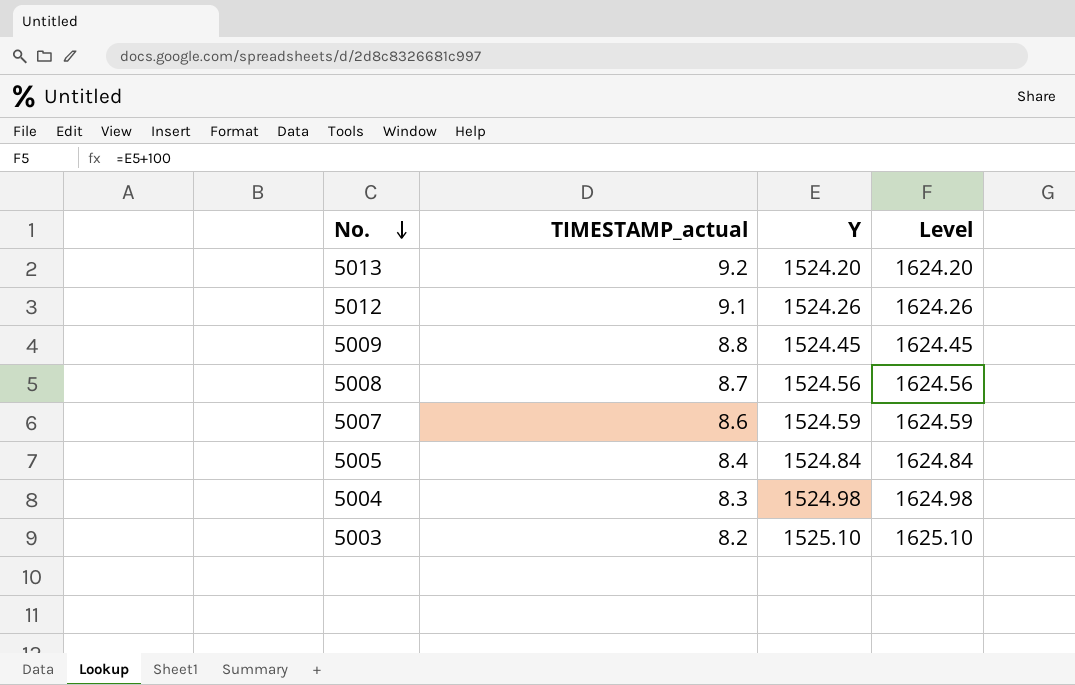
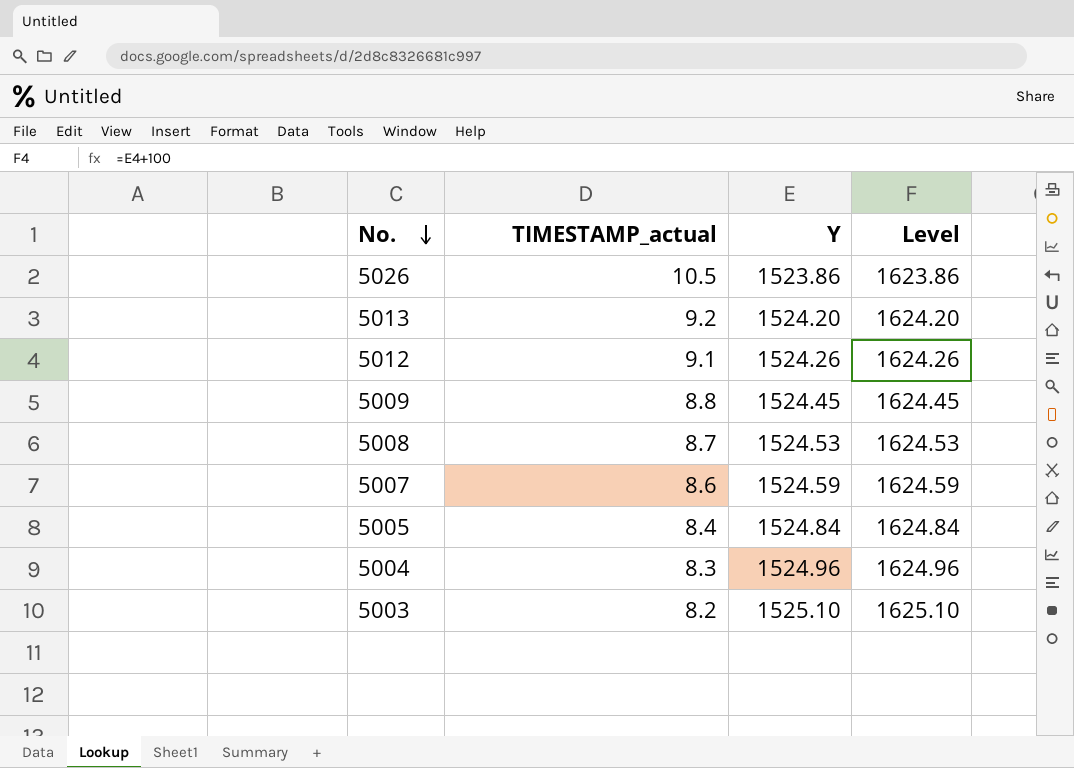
row 5026: none -> 10.5 | 1523.86 | 1623.86
5008 | Y: 1524.56 -> 1524.53
5008 | Level: 1624.56 -> 1624.53
5004 | Y: 1524.98 -> 1524.96
5004 | Level: 1624.98 -> 1624.96

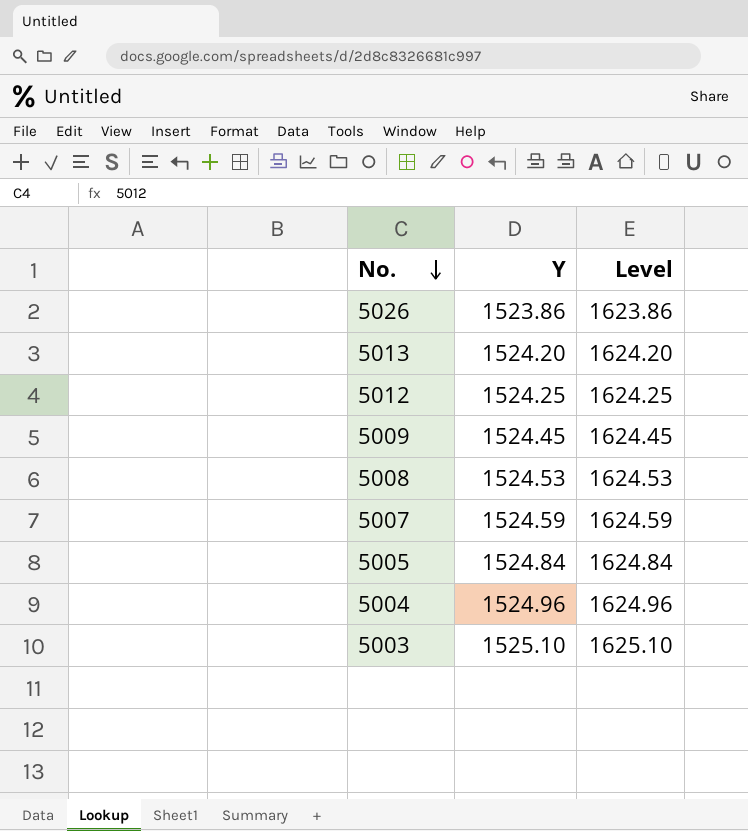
column TIMESTAMP_actual | position: 2 -> none
5012 | Y: 1524.26 -> 1524.25
5012 | Level: 1624.26 -> 1624.25

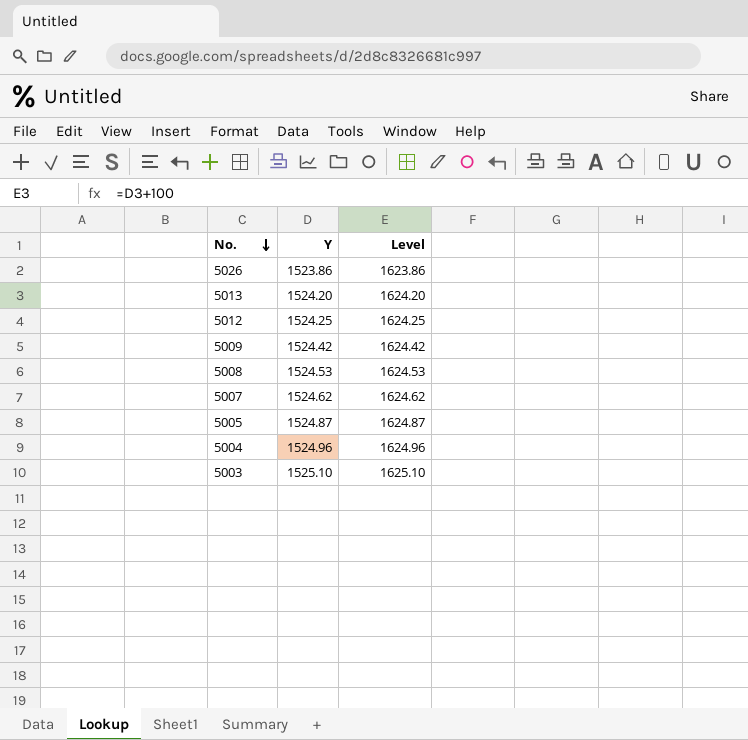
5009 | Y: 1524.45 -> 1524.42
5009 | Level: 1624.45 -> 1624.42
5007 | Y: 1524.59 -> 1524.62
5007 | Level: 1624.59 -> 1624.62
5005 | Y: 1524.84 -> 1524.87
5005 | Level: 1624.84 -> 1624.87

